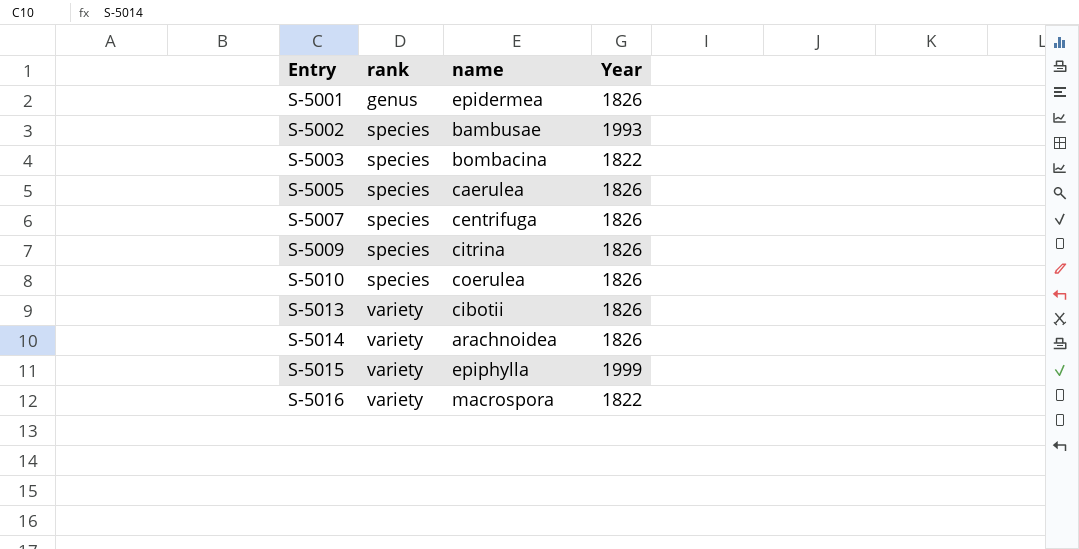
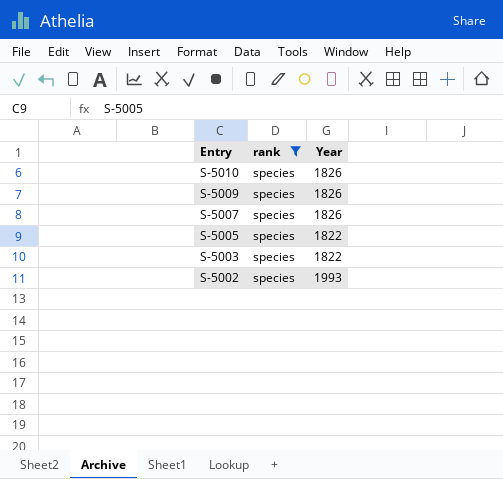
filter: none -> rank = species
row order: Entry ascending -> Entry descending
column name | position: 3 -> none
S-5005 | Year: 1826 -> 1822

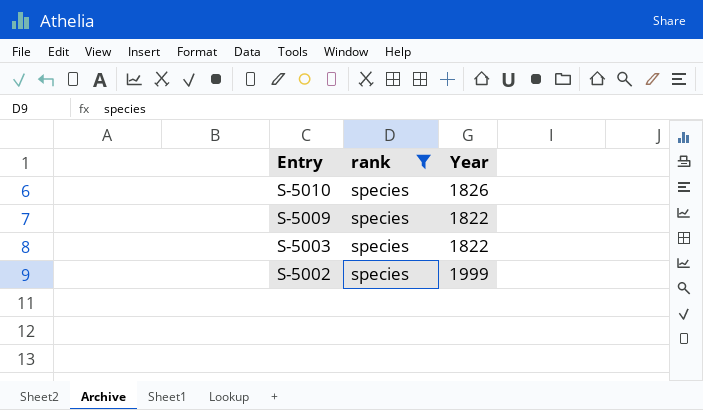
row S-5007: species | 1826 -> none
row S-5005: species | 1822 -> none
S-5009 | Year: 1826 -> 1822
S-5002 | Year: 1993 -> 1999

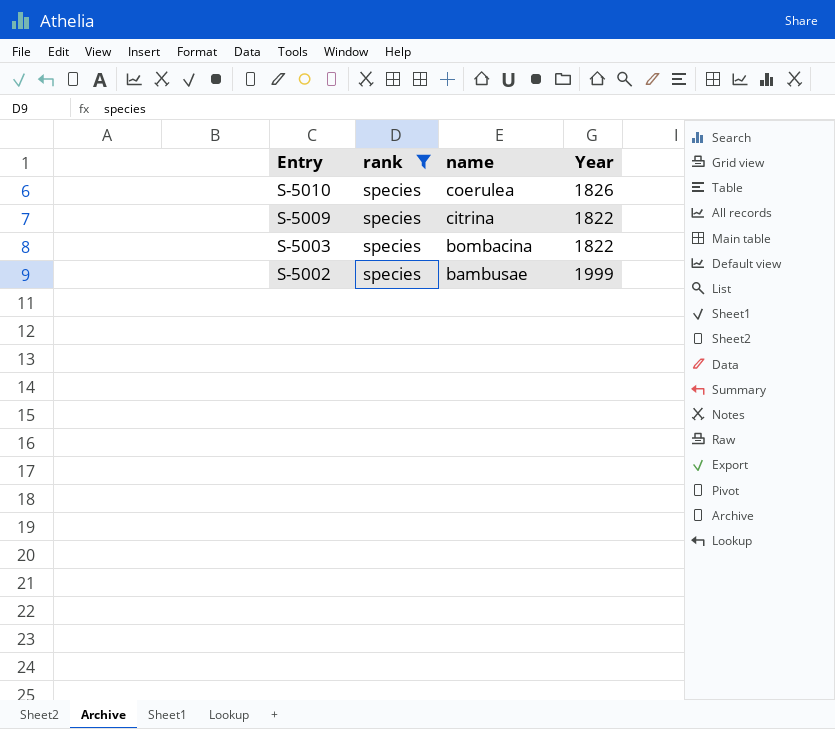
column name | position: none -> 3

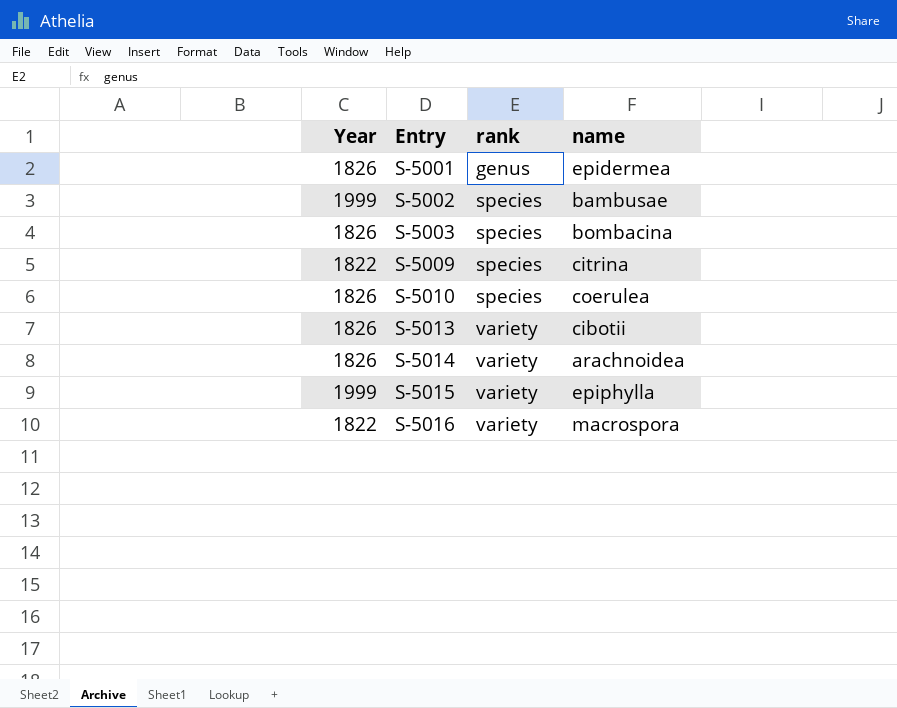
filter: rank = species -> none
row order: Entry descending -> Entry ascending
column Year | position: 4 -> 1
S-5003 | Year: 1822 -> 1826

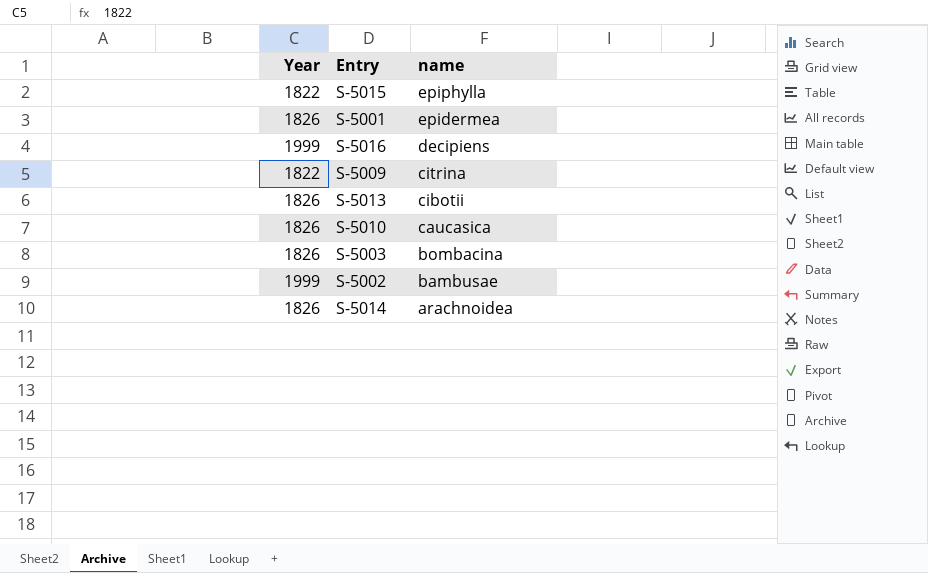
row order: Entry ascending -> name descending
column rank | position: 3 -> none
S-5015 | Year: 1999 -> 1822
S-5016 | Year: 1822 -> 1999
S-5016 | name: macrospora -> decipiens
S-5010 | name: coerulea -> caucasica

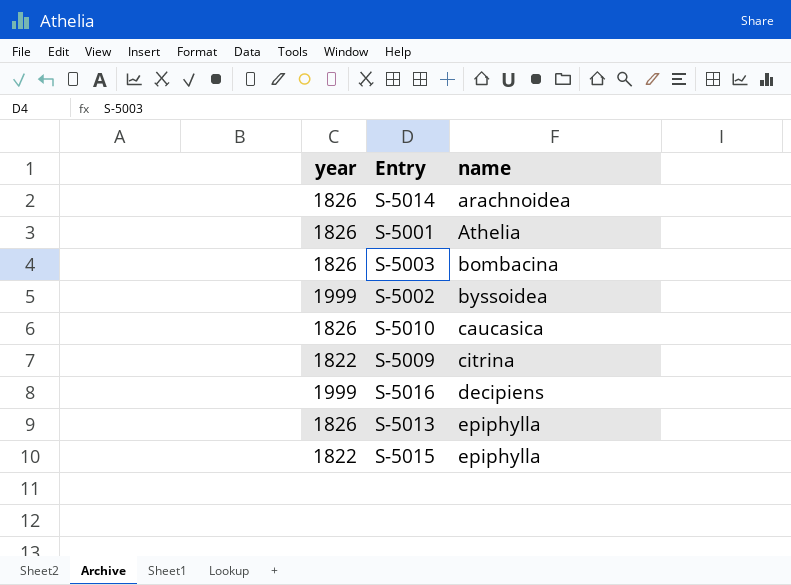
row order: name descending -> name ascending
column name: Year -> year
S-5001 | name: epidermea -> Athelia
S-5002 | name: bambusae -> byssoidea
S-5013 | name: cibotii -> epiphylla

